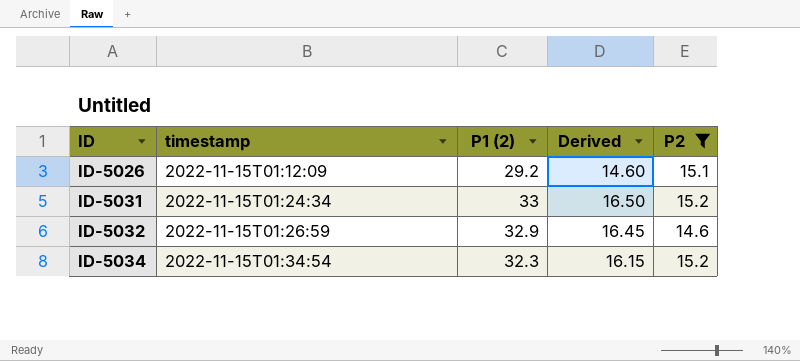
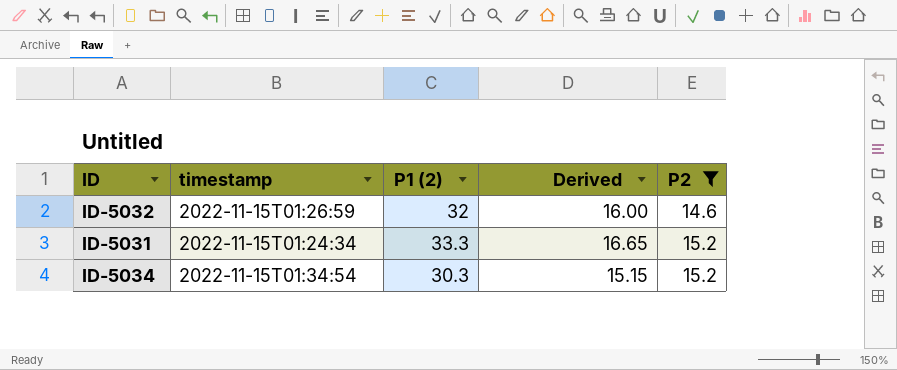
row order: ID ascending -> P2 ascending
row ID-5026: 2022-11-15T01:12:09 | 29.2 | 14.60 | 15.1 -> none
ID-5032 | P1 (2): 32.9 -> 32
ID-5032 | Derived: 16.45 -> 16.00
ID-5031 | P1 (2): 33 -> 33.3
ID-5031 | Derived: 16.50 -> 16.65
ID-5034 | P1 (2): 32.3 -> 30.3
ID-5034 | Derived: 16.15 -> 15.15

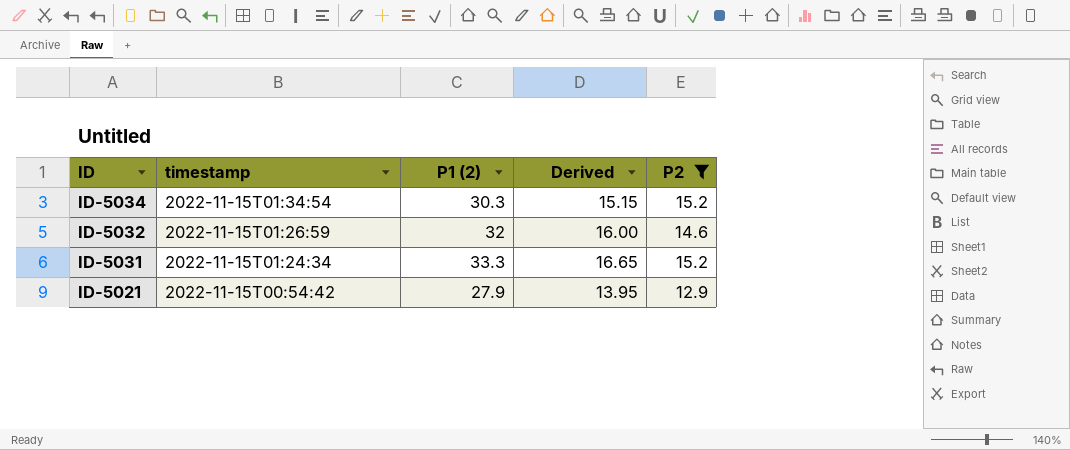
row order: P2 ascending -> ID descending
row ID-5021: none -> 2022-11-15T00:54:42 | 27.9 | 13.95 | 12.9

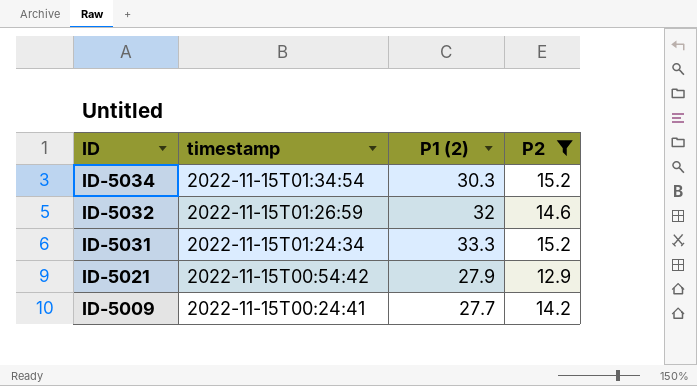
column Derived | formula: [P1 (2)] * 0.5 -> none
row ID-5009: none -> 2022-11-15T00:24:41 | 27.7 | 14.2

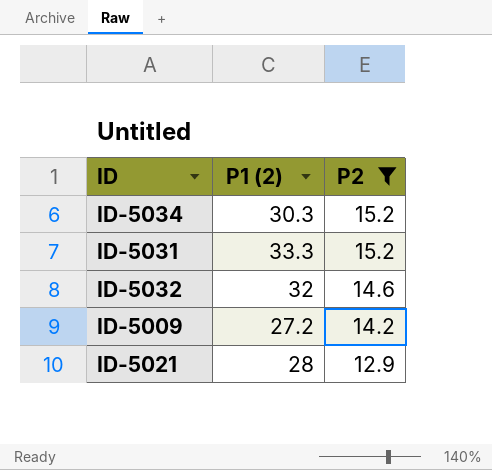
row order: ID descending -> P2 descending
column timestamp | position: 2 -> none
ID-5009 | P1 (2): 27.7 -> 27.2
ID-5021 | P1 (2): 27.9 -> 28

